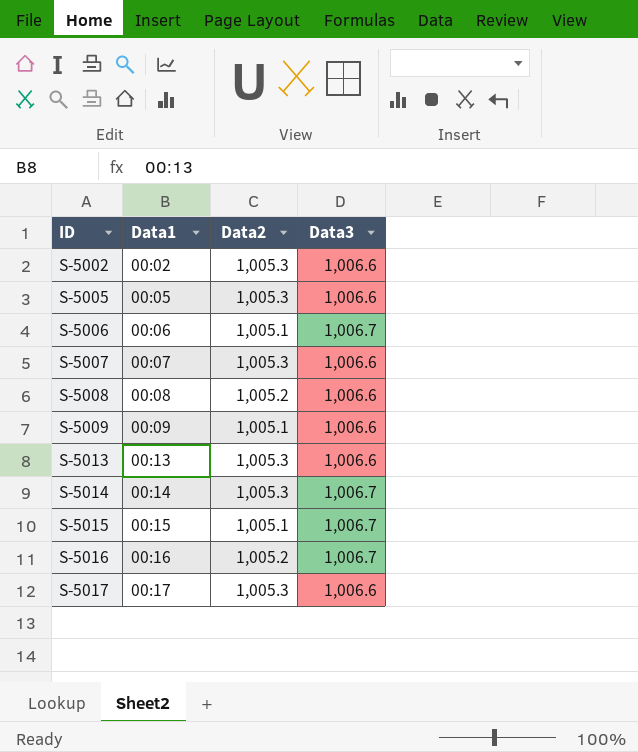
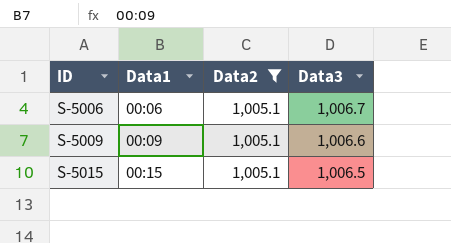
filter: none -> Data2 = 1,005.1
S-5015 | Data3: 1,006.7 -> 1,006.5

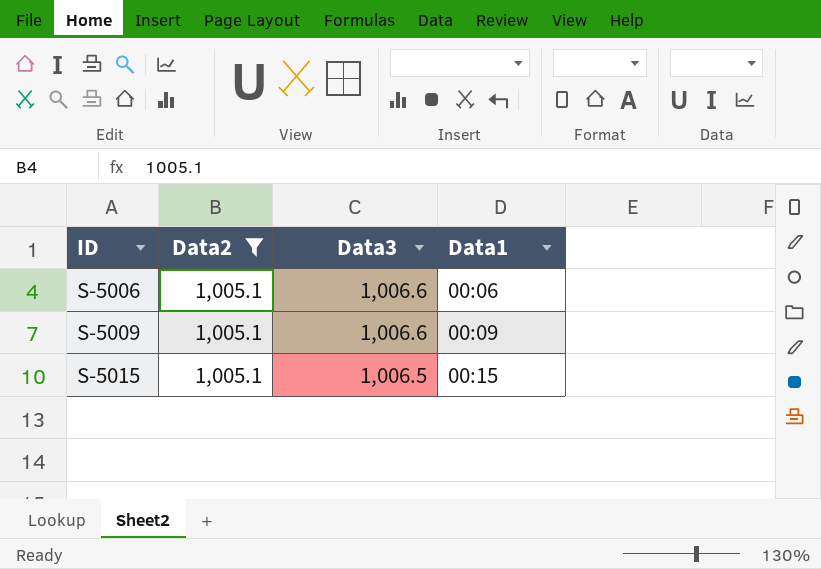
column Data1 | position: 2 -> 4
S-5006 | Data3: 1,006.7 -> 1,006.6

